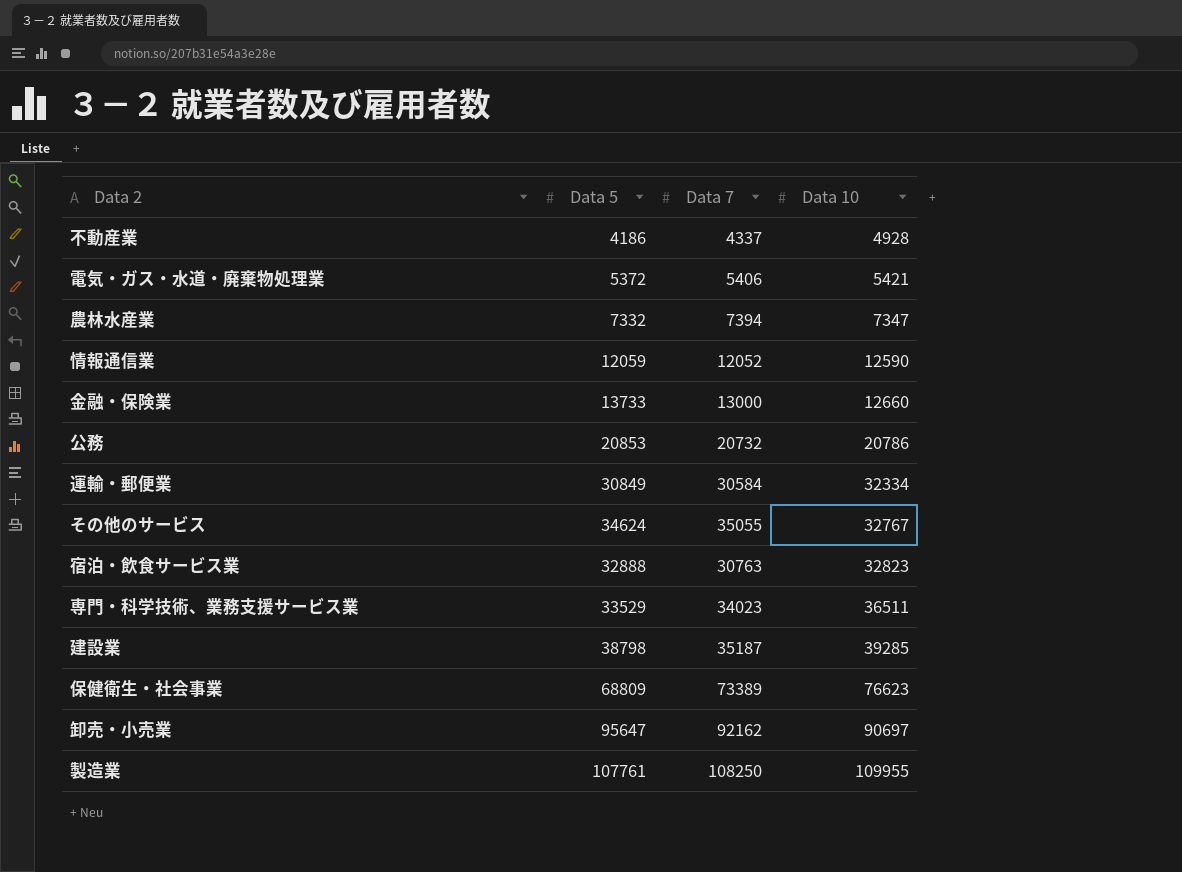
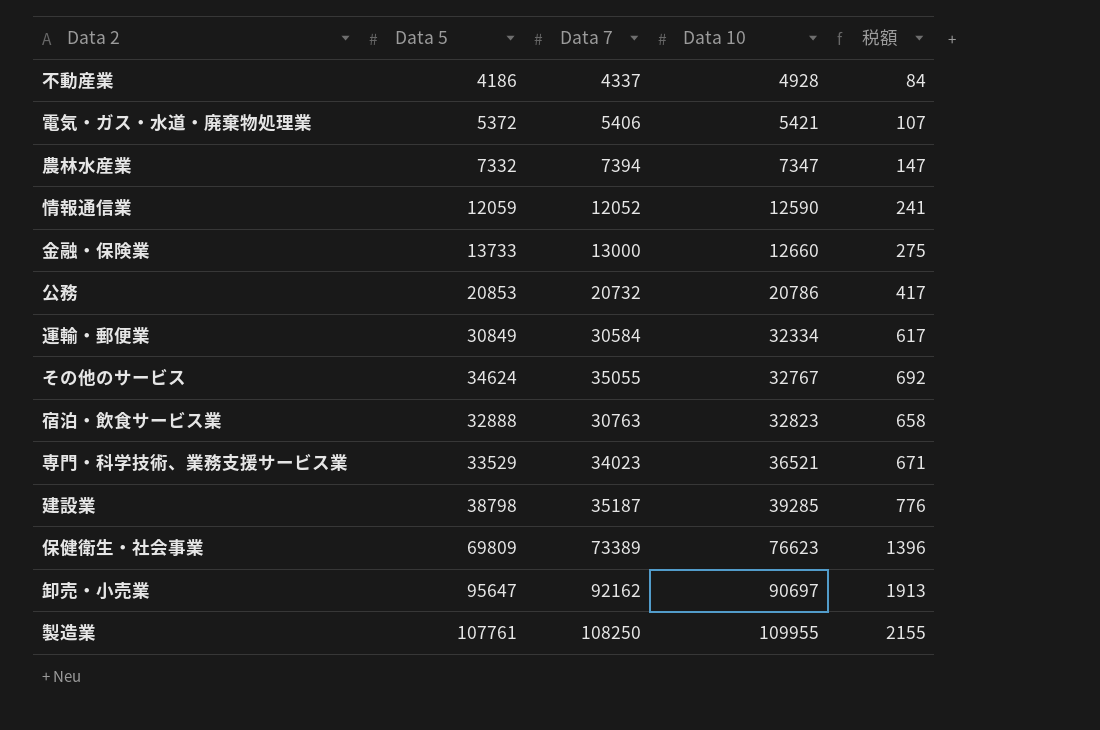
column 税額 | formula: none -> [Data 5] * 0.02
専門・科学技術、業務支援サービス業 | Data 10: 36511 -> 36521
保健衛生・社会事業 | Data 5: 68809 -> 69809

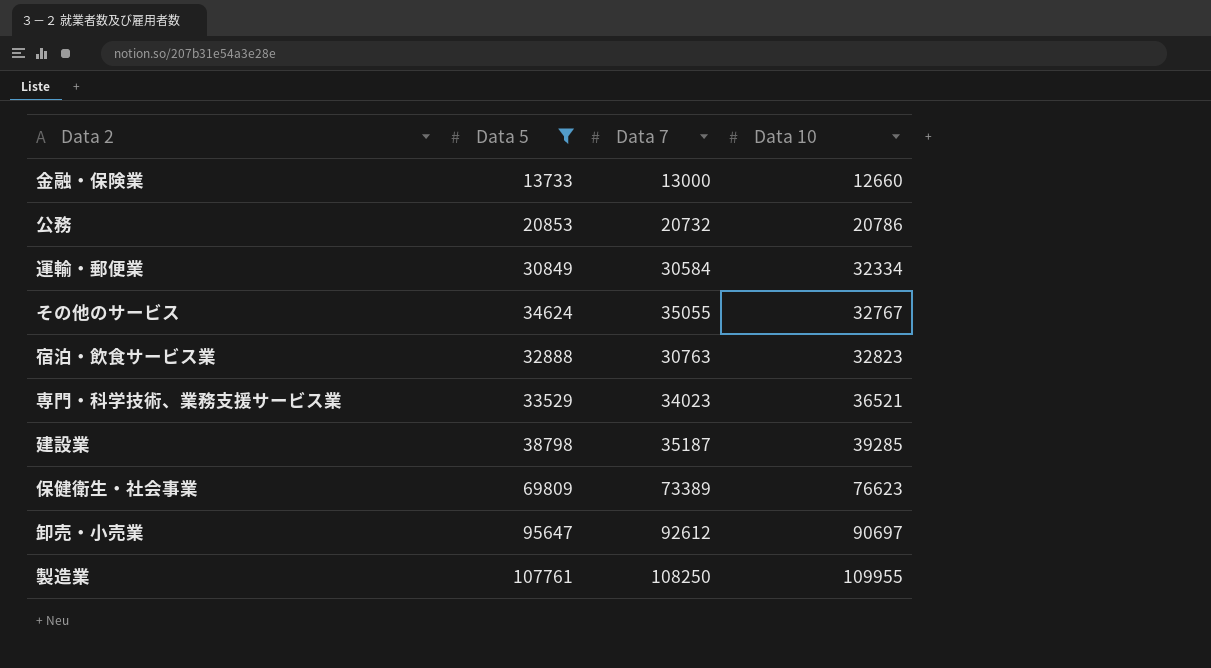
filter: none -> Data 5 >= 13733
column 税額 | formula: [Data 5] * 0.02 -> none
卸売・小売業 | Data 7: 92162 -> 92612

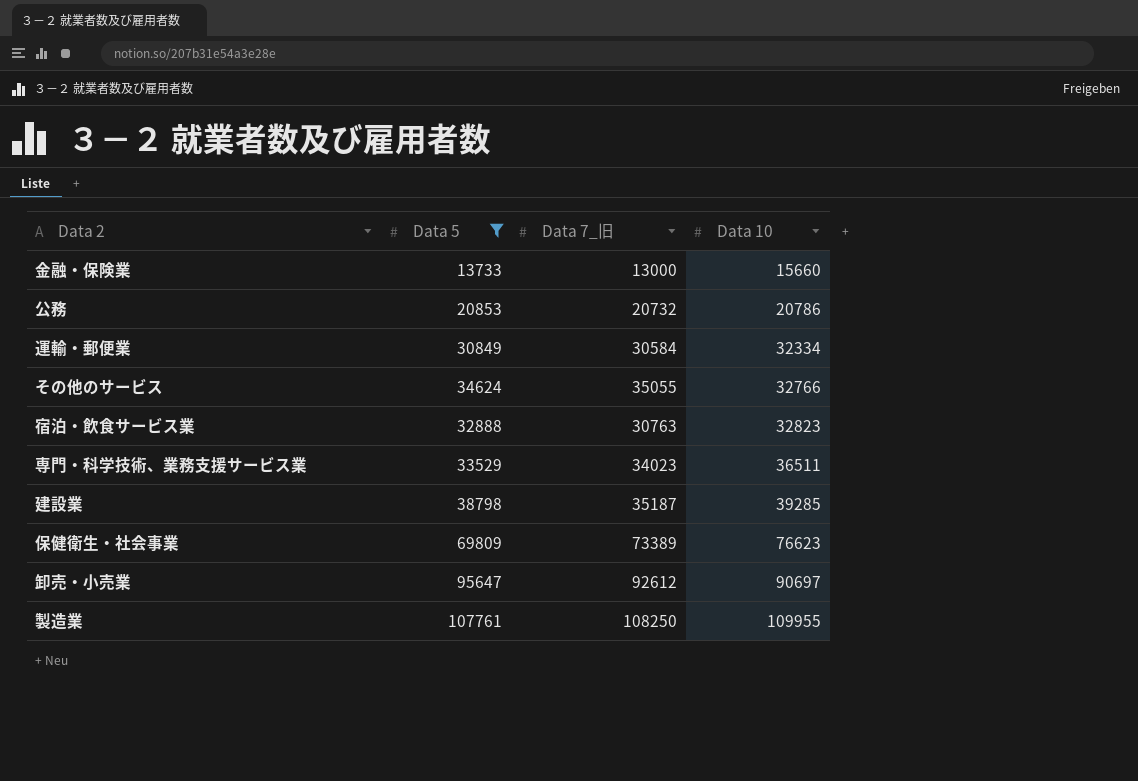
column name: Data 7 -> Data 7_旧
金融・保険業 | Data 10: 12660 -> 15660
その他のサービス | Data 10: 32767 -> 32766
専門・科学技術、業務支援サービス業 | Data 10: 36521 -> 36511

